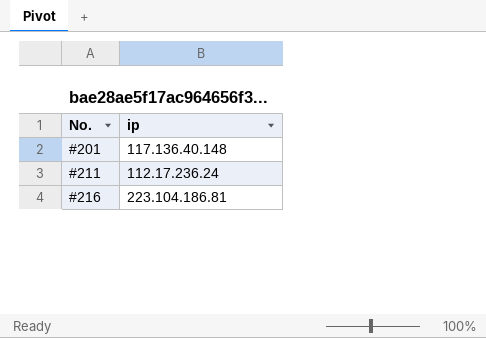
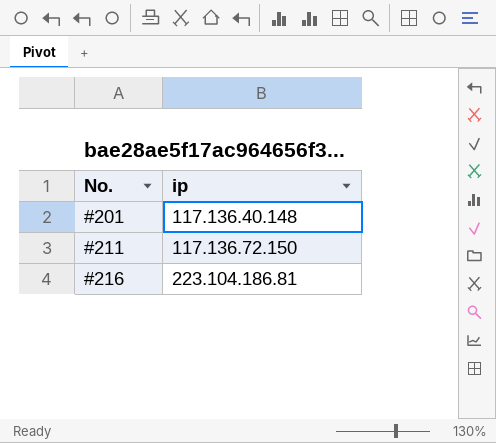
#211 | ip: 112.17.236.24 -> 117.136.72.150

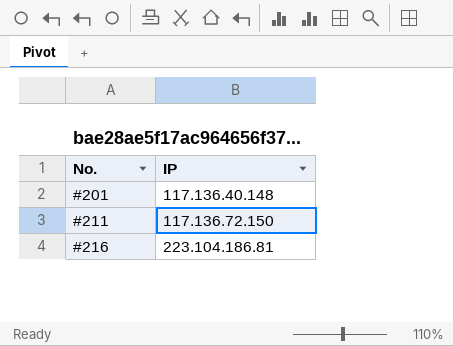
column name: ip -> IP

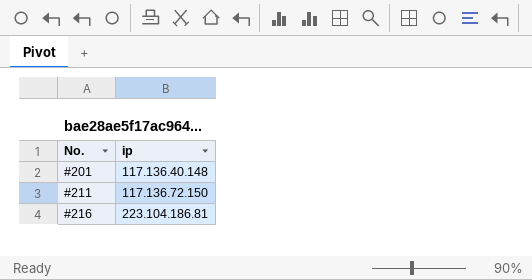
column name: IP -> ip

